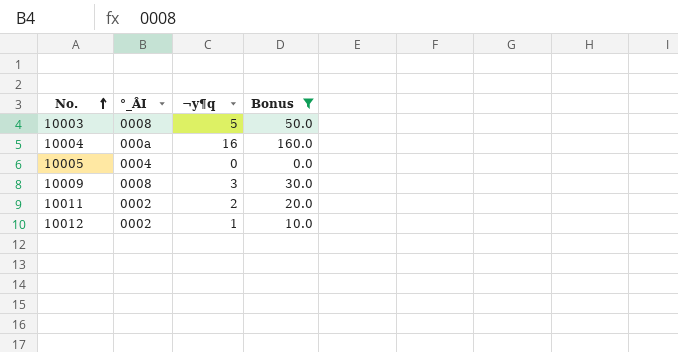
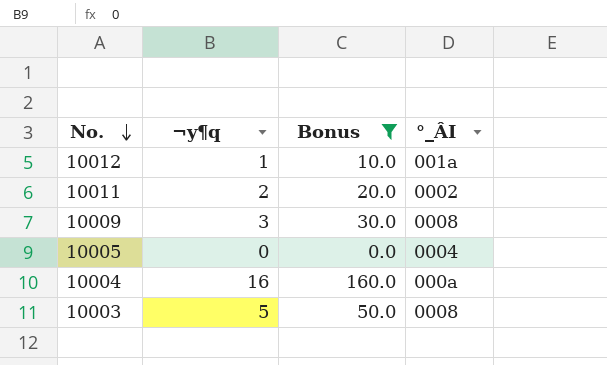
row order: No. ascending -> No. descending
column °_ÂI | position: 2 -> 4
10012 | °_ÂI: 0002 -> 001a

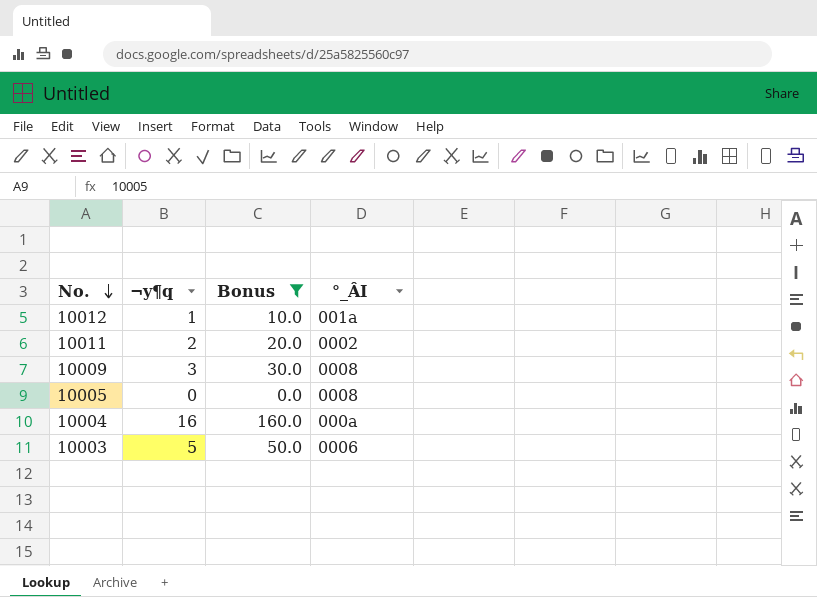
10005 | °_ÂI: 0004 -> 0008
10003 | °_ÂI: 0008 -> 0006

